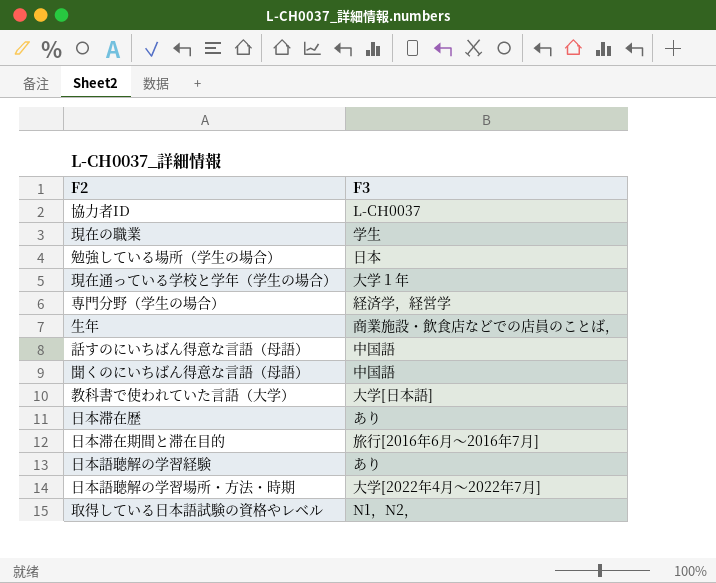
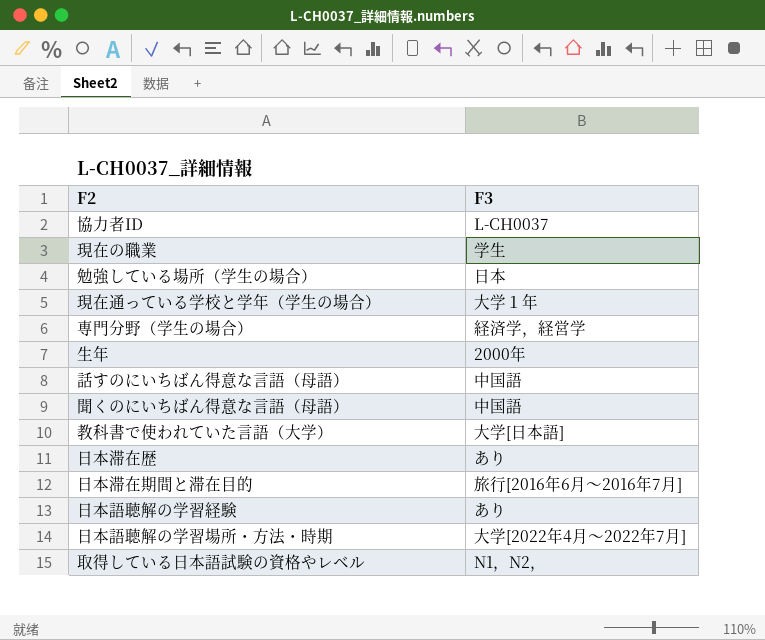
生年 | F3: 商業施設・飲食店などでの店員のことば， -> 2000年

